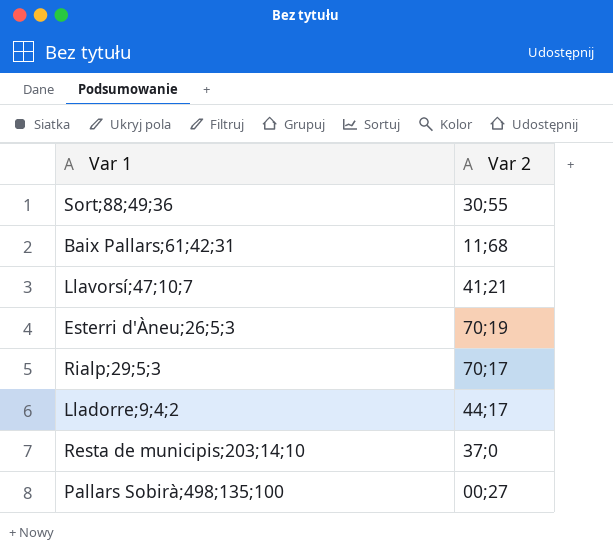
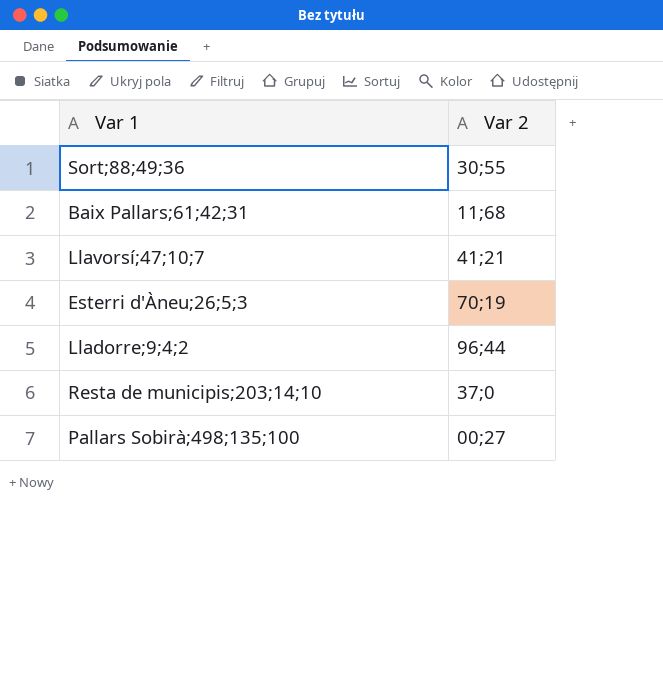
row Rialp;29;5;3: 70;17 -> none
Lladorre;9;4;2 | Var 2: 44;17 -> 96;44

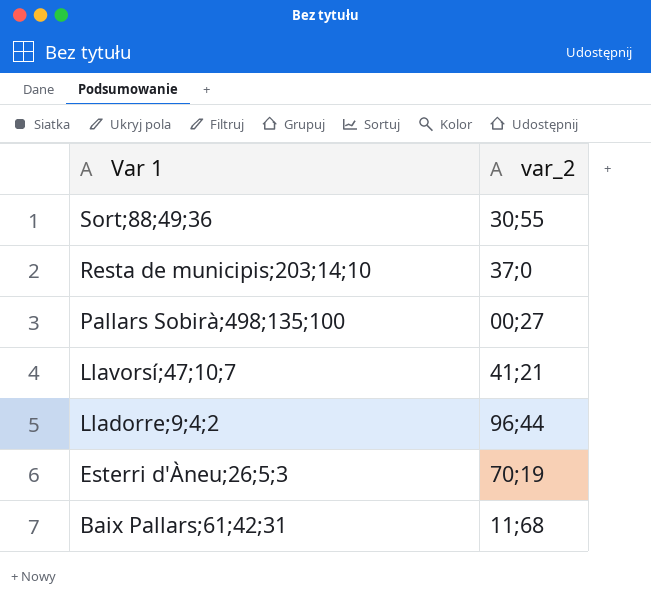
row order: none -> Var 1 descending
column name: Var 2 -> var_2

